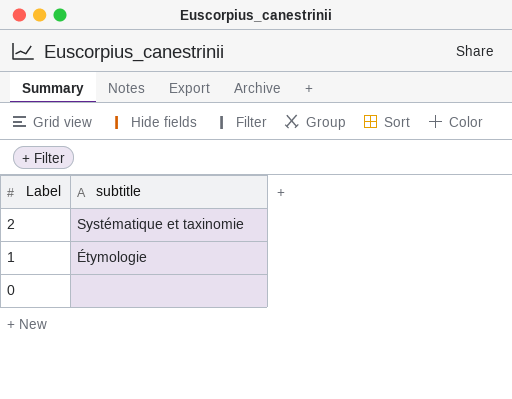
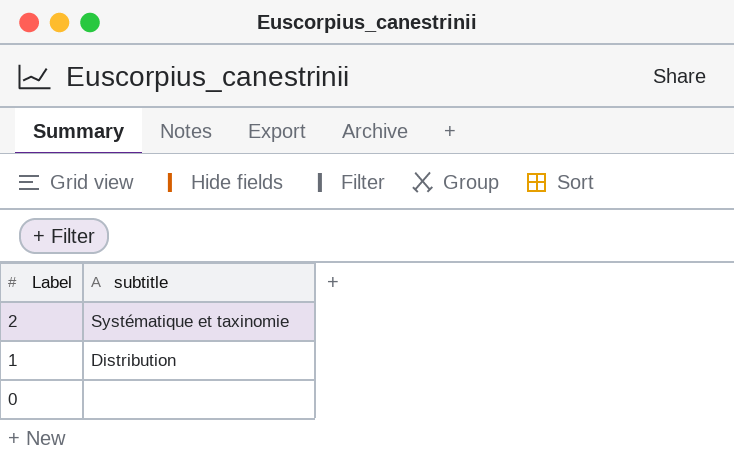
1 | subtitle: Étymologie -> Distribution

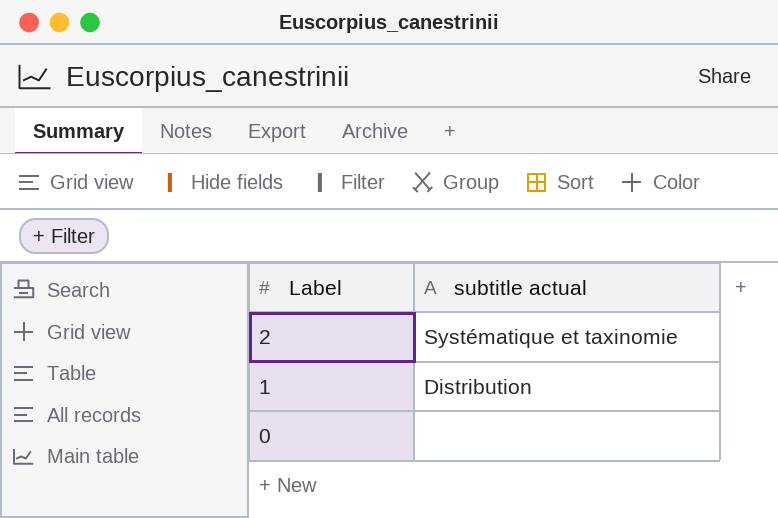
column name: subtitle -> subtitle actual

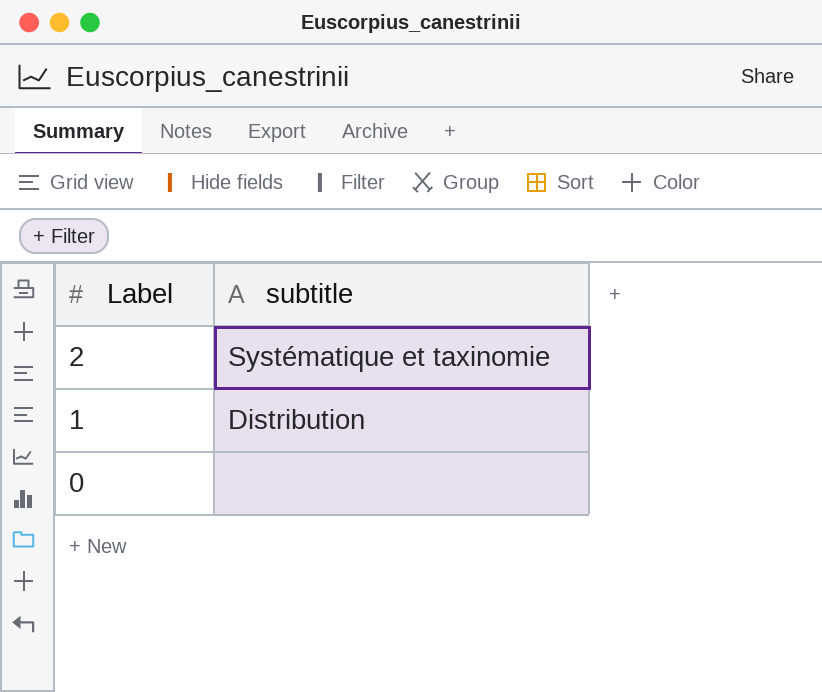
column name: subtitle actual -> subtitle

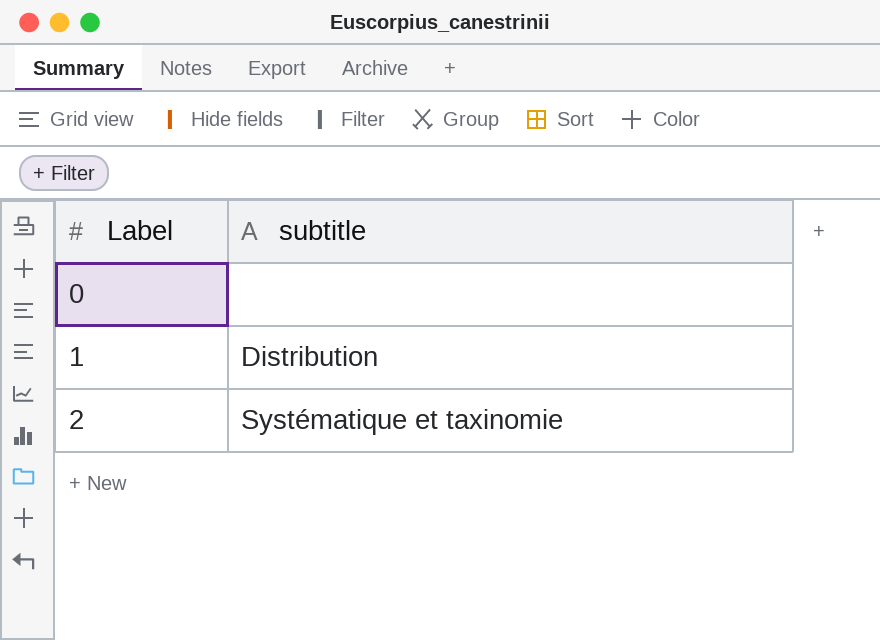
row order: Label descending -> Label ascending

